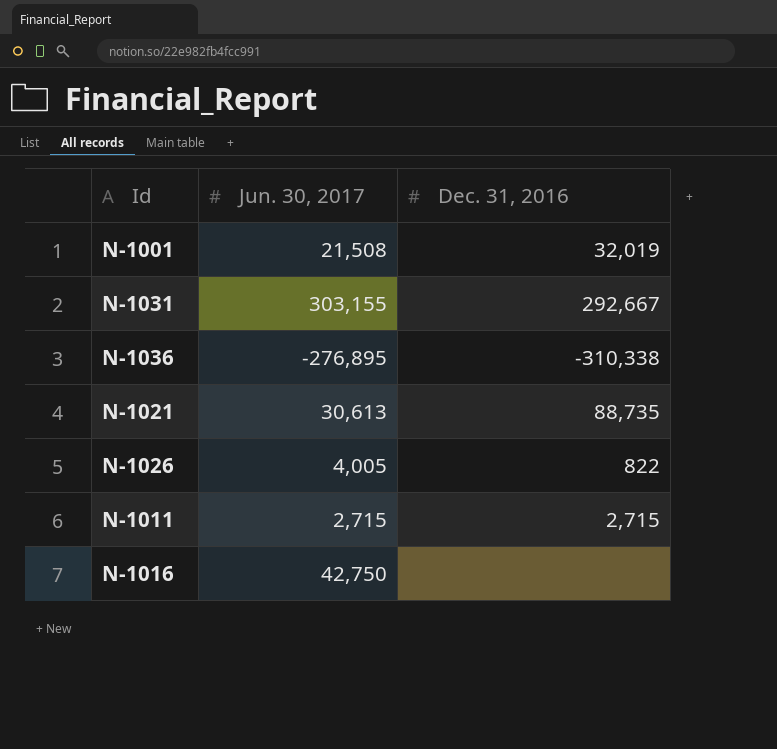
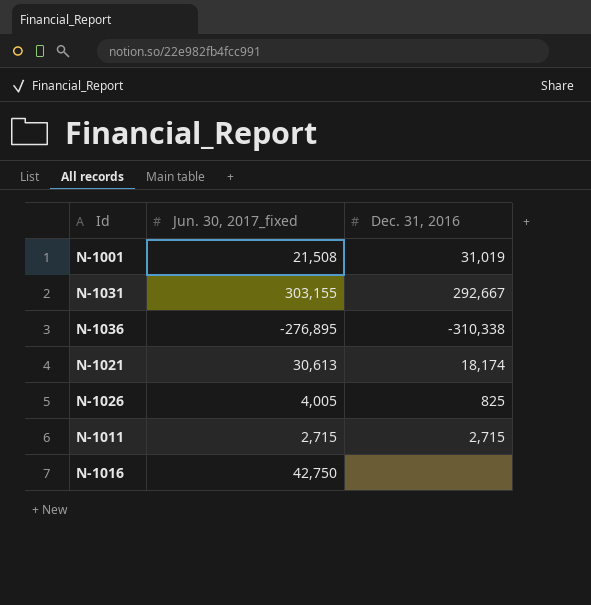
column name: Jun. 30, 2017 -> Jun. 30, 2017_fixed
N-1001 | Dec. 31, 2016: 32,019 -> 31,019
N-1021 | Dec. 31, 2016: 88,735 -> 18,174
N-1026 | Dec. 31, 2016: 822 -> 825

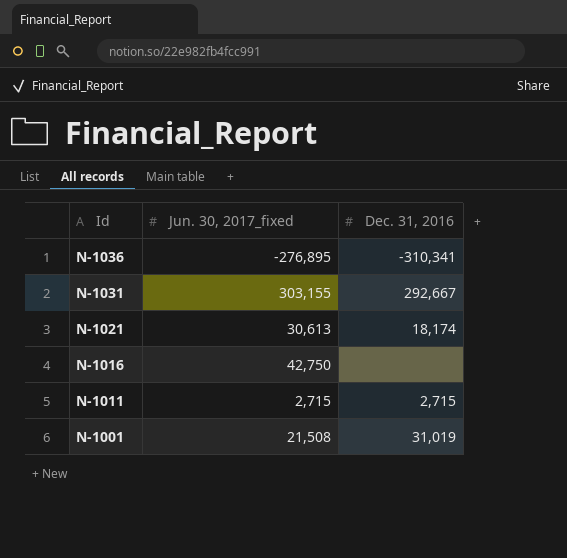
row order: none -> Id descending
row N-1026: 4,005 | 825 -> none
N-1036 | Dec. 31, 2016: -310,338 -> -310,341

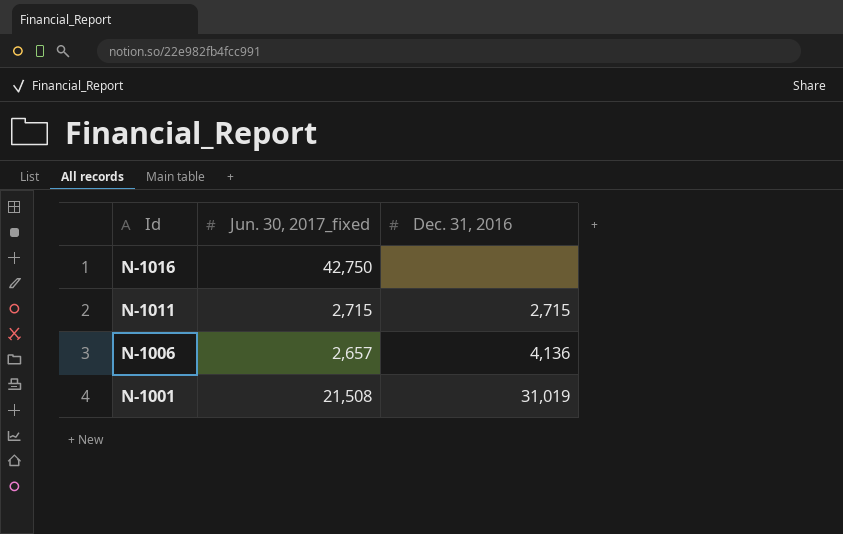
row N-1036: -276,895 | -310,341 -> none
row N-1031: 303,155 | 292,667 -> none
row N-1021: 30,613 | 18,174 -> none
row N-1006: none -> 2,657 | 4,136

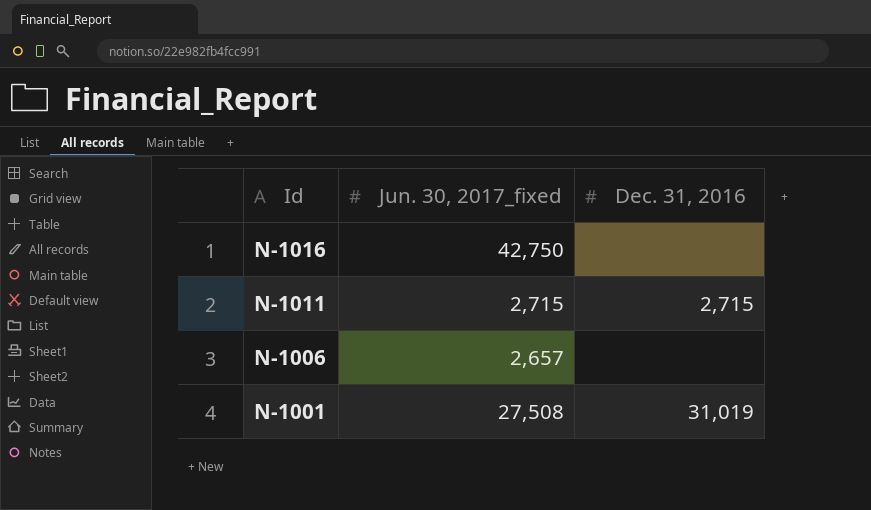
N-1006 | Dec. 31, 2016: 4,136 -> none
N-1001 | Jun. 30, 2017_fixed: 21,508 -> 27,508

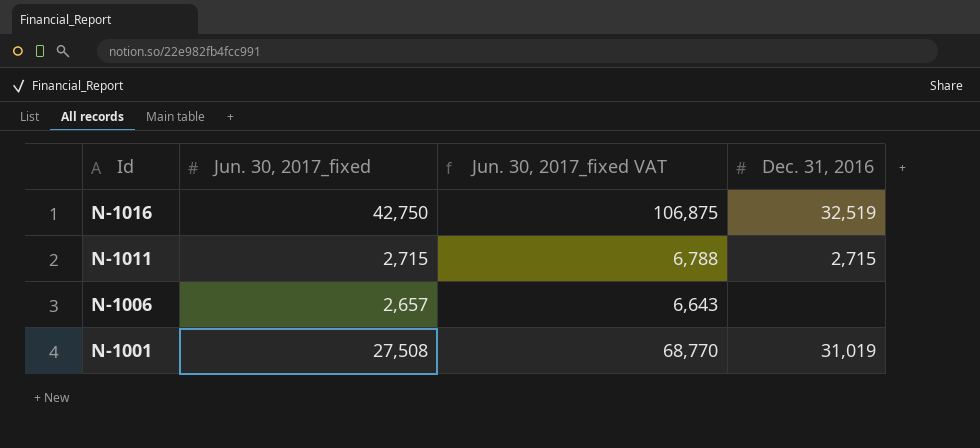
column Jun. 30, 2017_fixed VAT | formula: none -> [Jun. 30, 2017_fixed] * 2.5
N-1016 | Dec. 31, 2016: none -> 32,519

